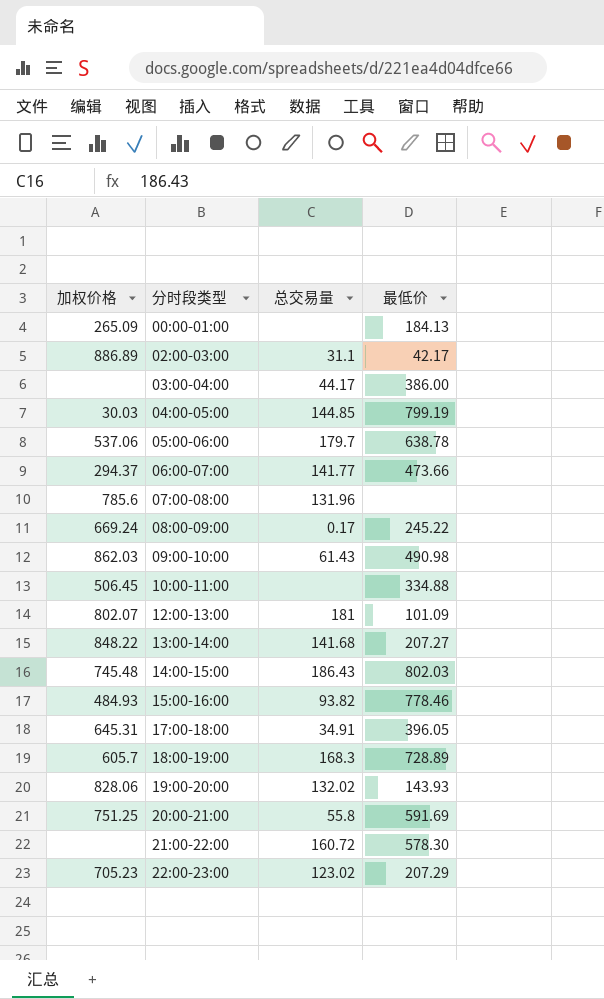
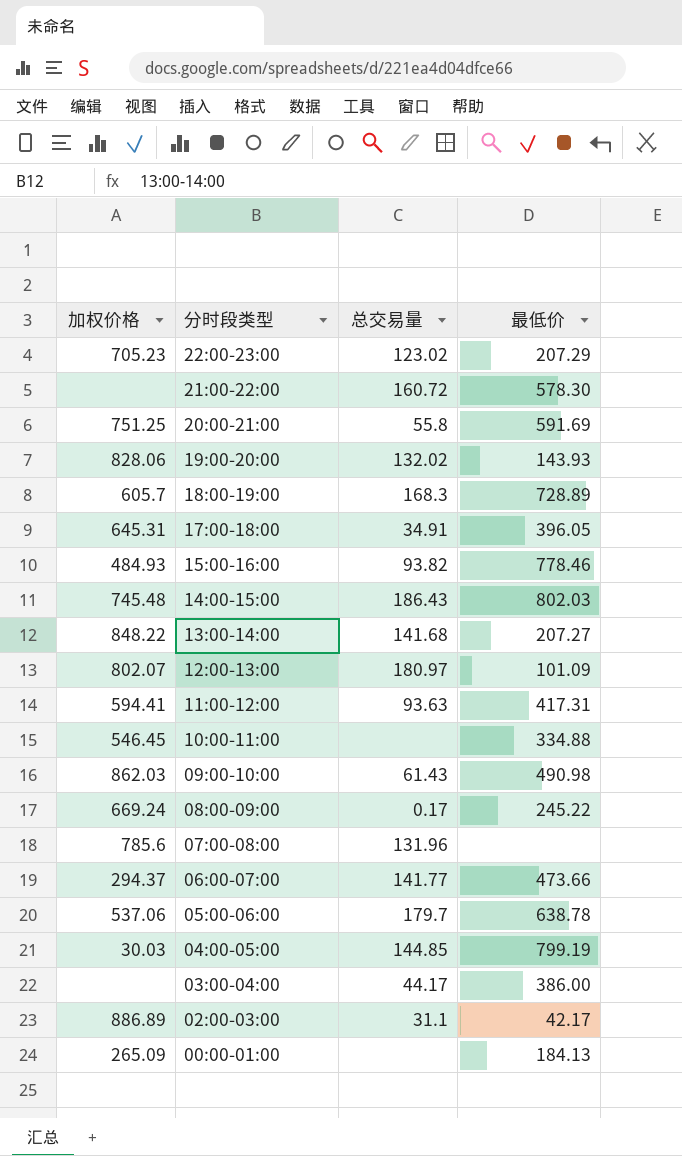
row order: 分时段类型 ascending -> 分时段类型 descending
12:00-13:00 | 总交易量: 181 -> 180.97
row 11:00-12:00: none -> 594.41 | 93.63 | 417.31
10:00-11:00 | 加权价格: 506.45 -> 546.45

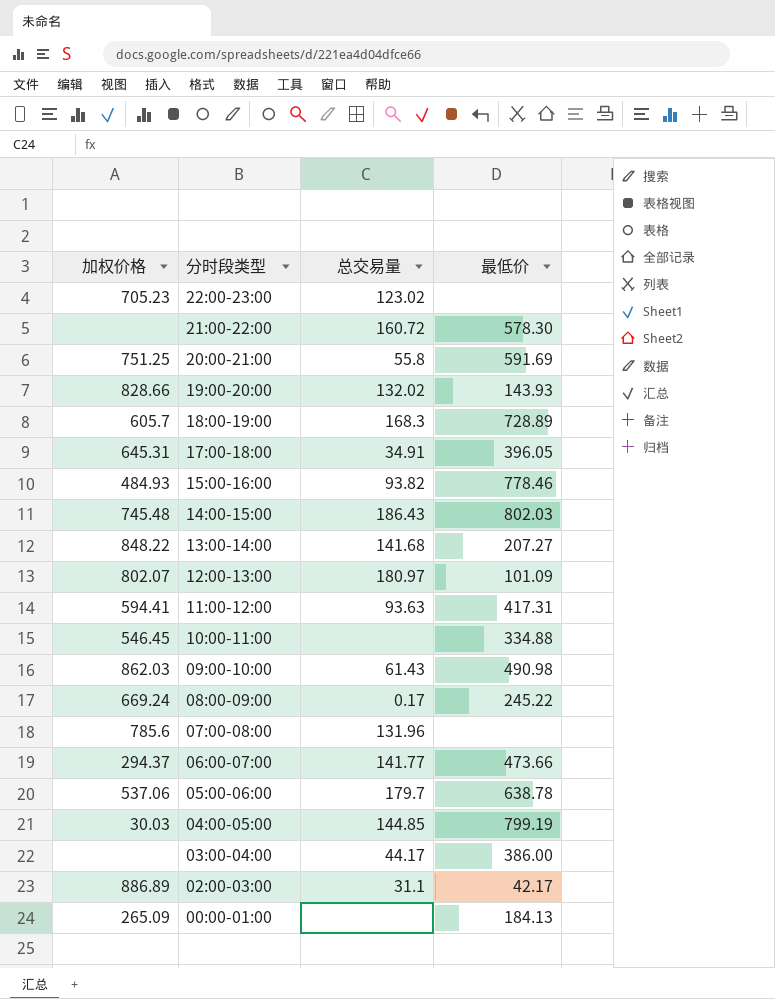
22:00-23:00 | 最低价: 207.29 -> none
19:00-20:00 | 加权价格: 828.06 -> 828.66

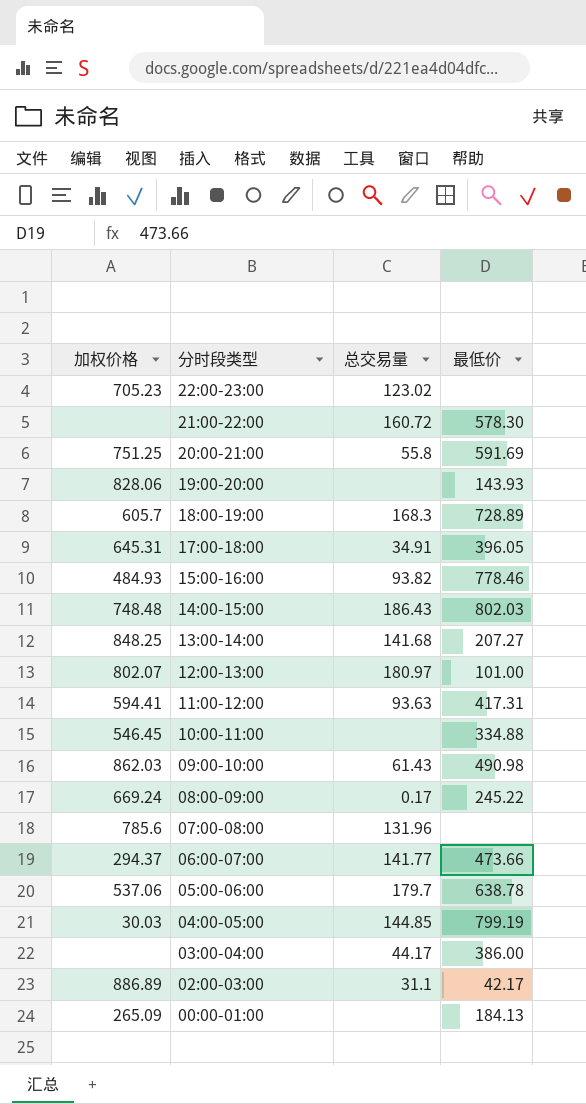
19:00-20:00 | 加权价格: 828.66 -> 828.06
19:00-20:00 | 总交易量: 132.02 -> none
14:00-15:00 | 加权价格: 745.48 -> 748.48
13:00-14:00 | 加权价格: 848.22 -> 848.25
12:00-13:00 | 最低价: 101.09 -> 101.00

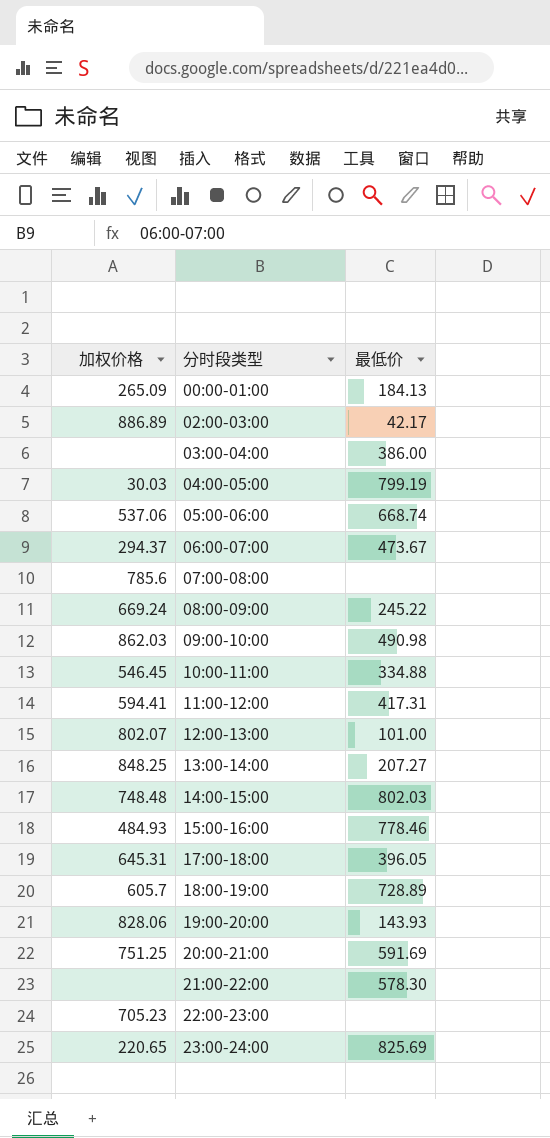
row order: 分时段类型 descending -> 分时段类型 ascending
column 总交易量 | position: 3 -> none
05:00-06:00 | 最低价: 638.78 -> 668.74
06:00-07:00 | 最低价: 473.66 -> 473.67
row 23:00-24:00: none -> 220.65 | 825.69

